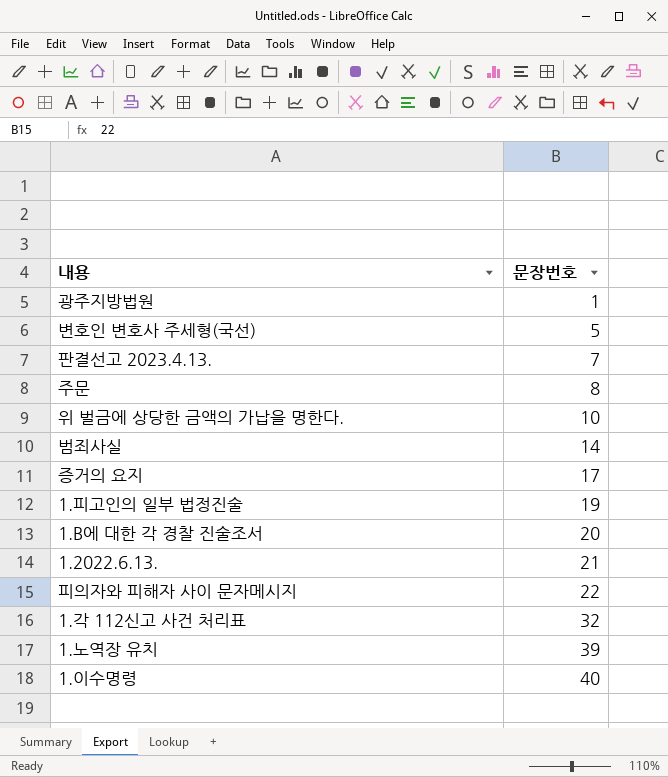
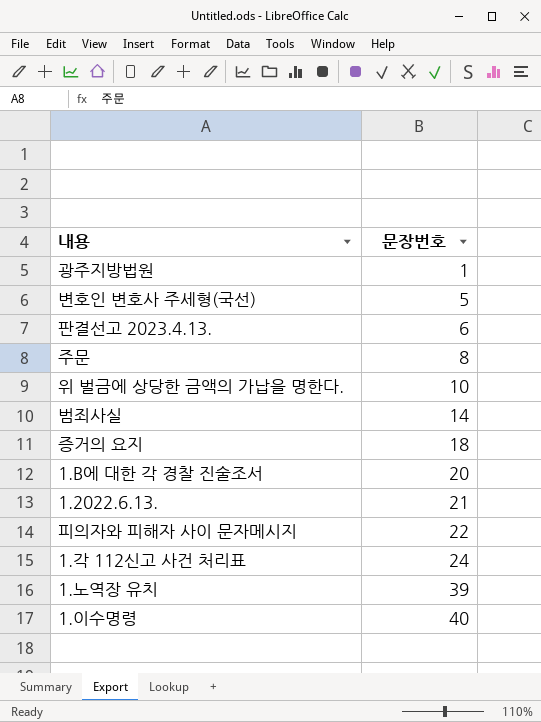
row 1.피고인의 일부 법정진술: 19 -> none
판결선고 2023.4.13. | 문장번호: 7 -> 6
증거의 요지 | 문장번호: 17 -> 18
1.각 112신고 사건 처리표 | 문장번호: 32 -> 24

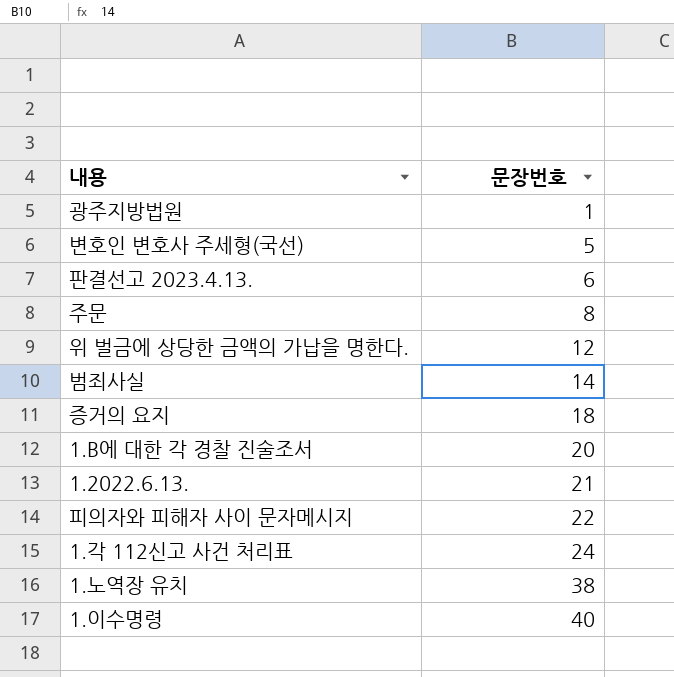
위 벌금에 상당한 금액의 가납을 명한다. | 문장번호: 10 -> 12
1.노역장 유치 | 문장번호: 39 -> 38

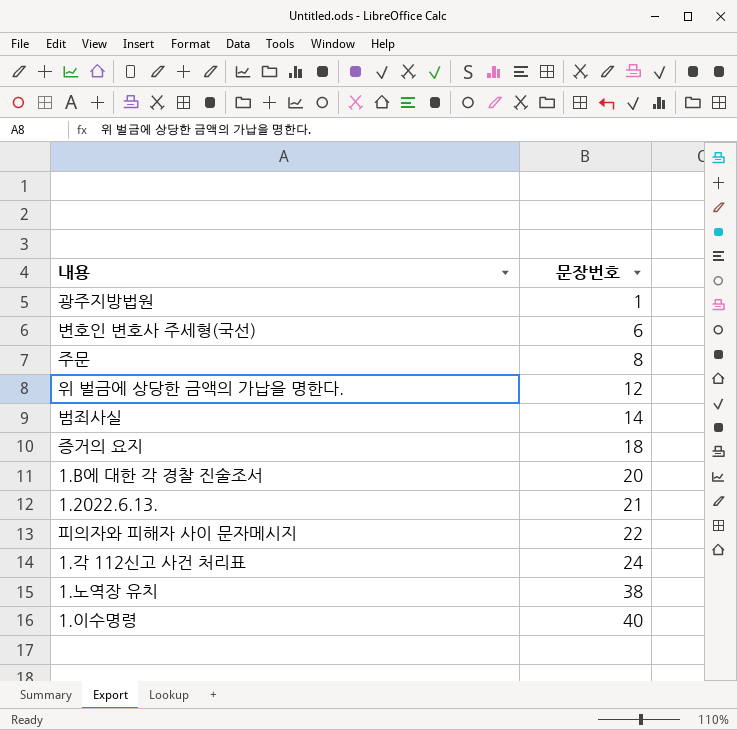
row 판결선고 2023.4.13.: 6 -> none
변호인 변호사 주세형(국선) | 문장번호: 5 -> 6

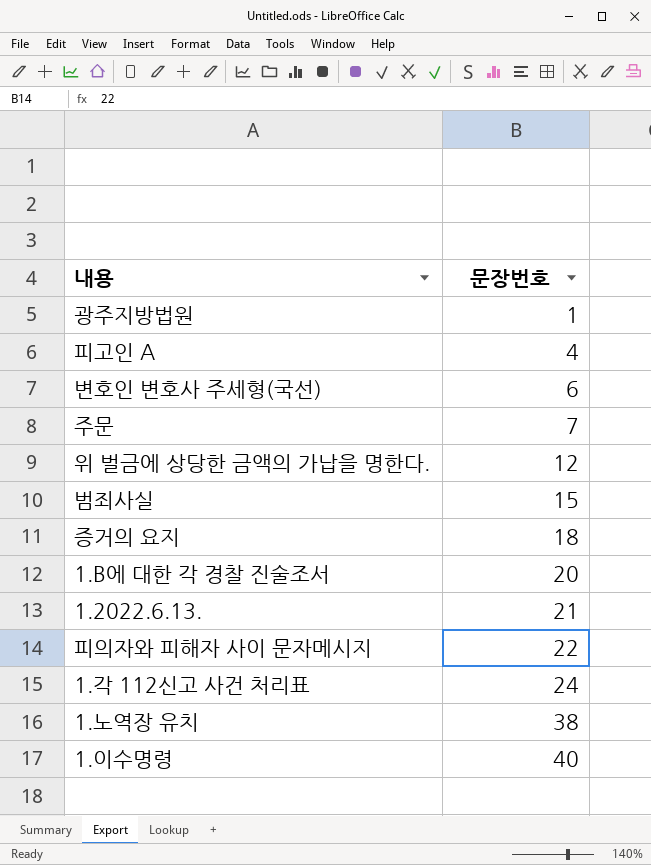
row 피고인 A: none -> 4
주문 | 문장번호: 8 -> 7
범죄사실 | 문장번호: 14 -> 15

